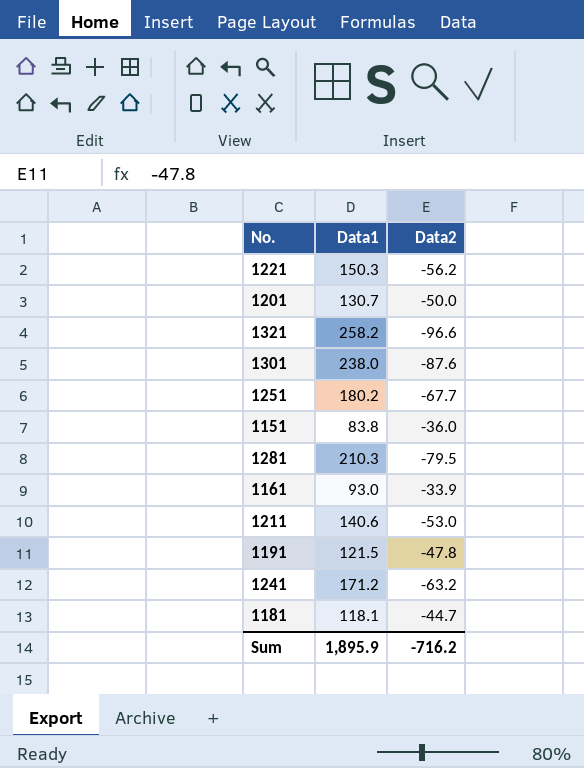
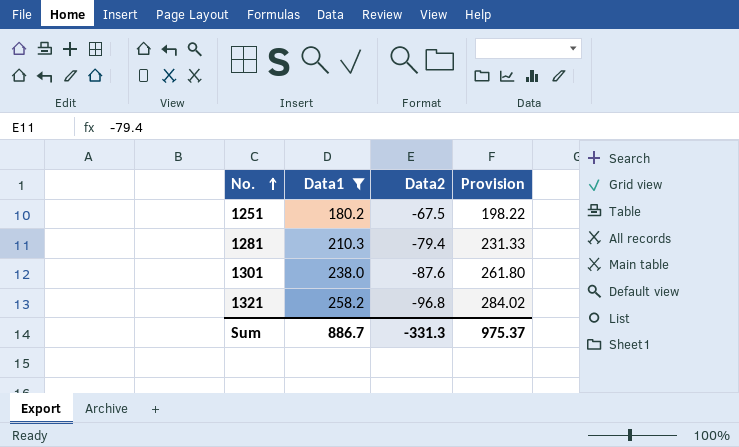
filter: none -> Data1 >= 180.2
row order: none -> No. ascending
column Provision | formula: none -> [Data1] * 1.1
1251 | Data2: -67.7 -> -67.5
1281 | Data2: -79.5 -> -79.4
1321 | Data2: -96.6 -> -96.8
Sum | Data1: 1,895.9 -> 886.7
Sum | Data2: -716.2 -> -331.3

